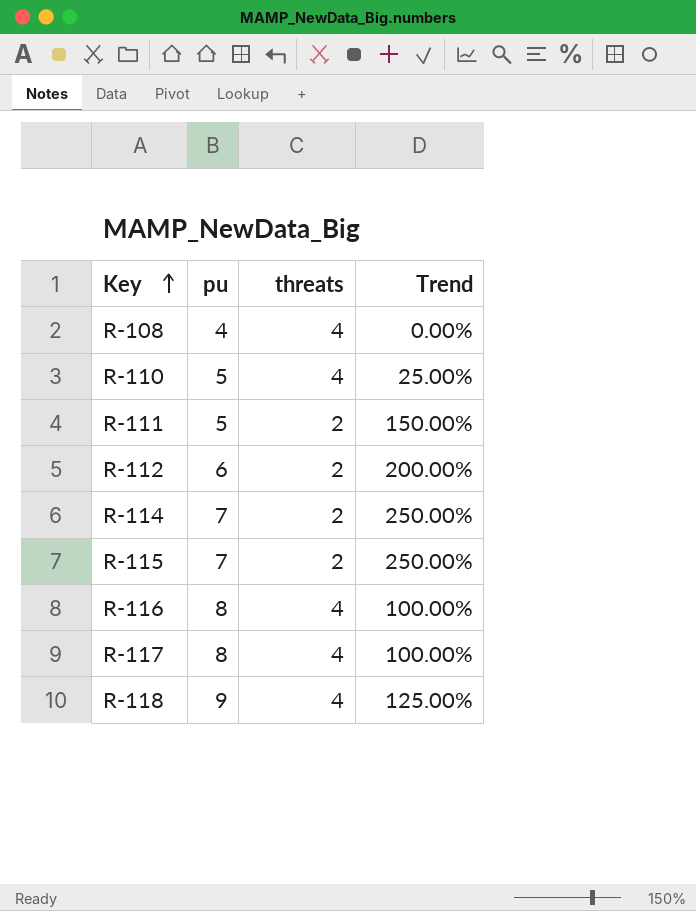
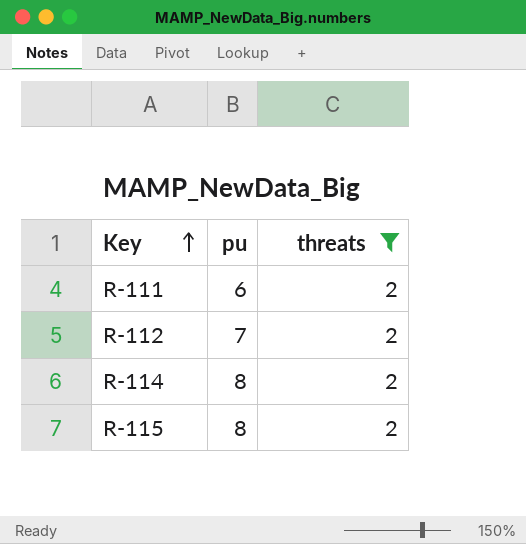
filter: none -> threats = 2
column Trend | formula: ([pu] - [threats]) / [threats] -> none
R-111 | pu: 5 -> 6
R-112 | pu: 6 -> 7
R-114 | pu: 7 -> 8
R-115 | pu: 7 -> 8

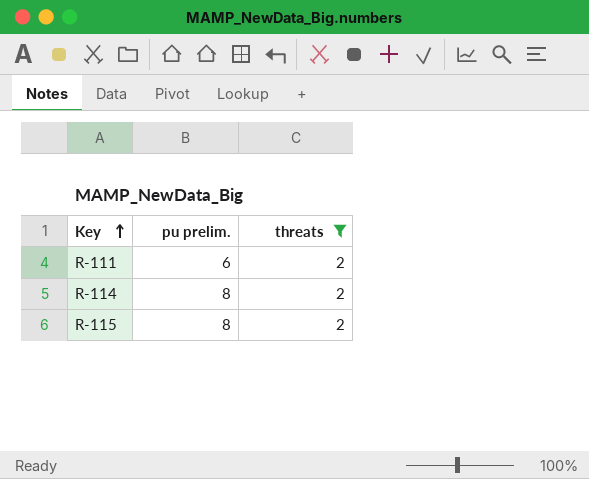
column name: pu -> pu prelim.
row R-112: 7 | 2 -> none

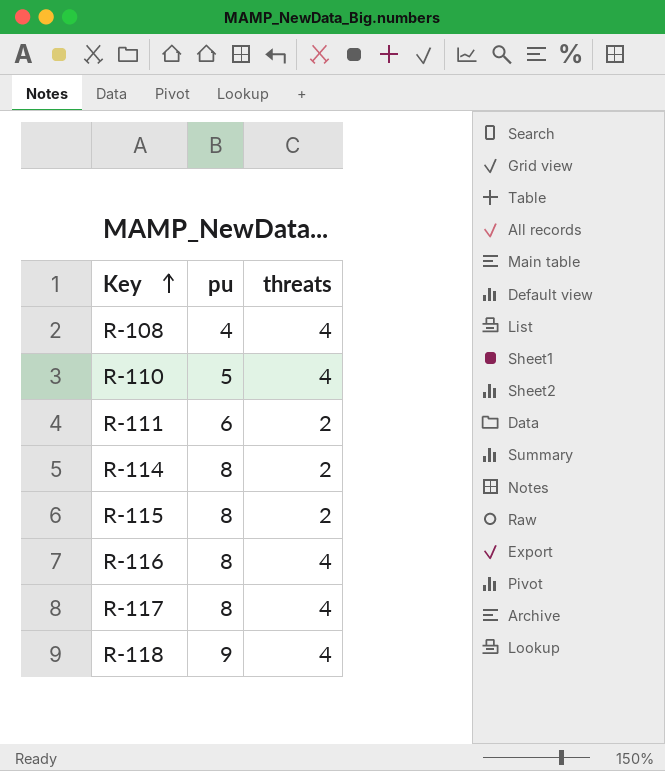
filter: threats = 2 -> none
column name: pu prelim. -> pu

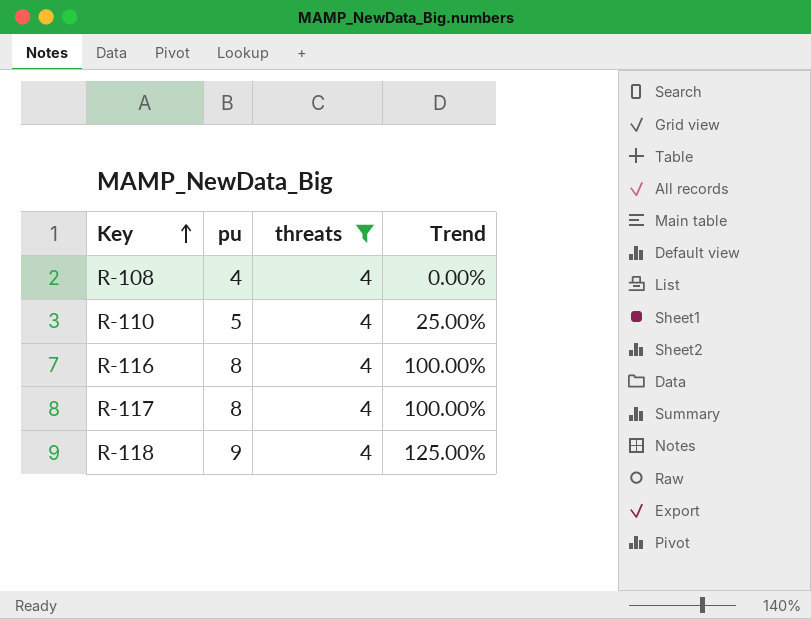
filter: none -> threats = 4
column Trend | formula: none -> ([pu] - [threats]) / [threats]

